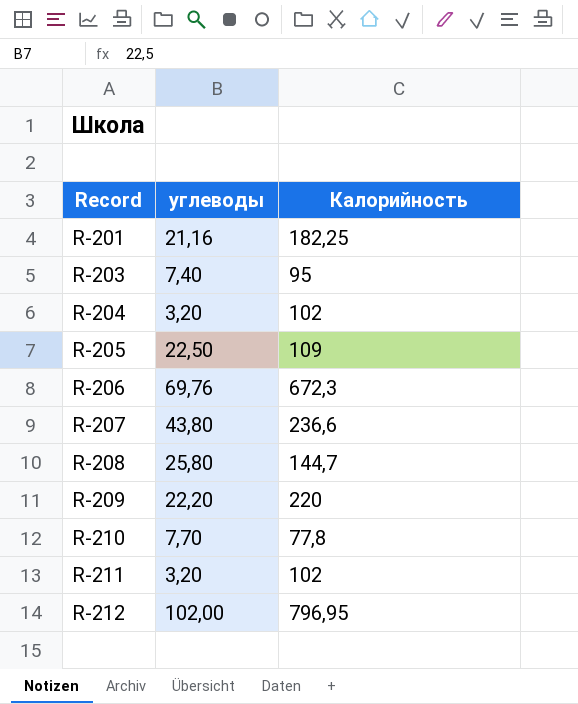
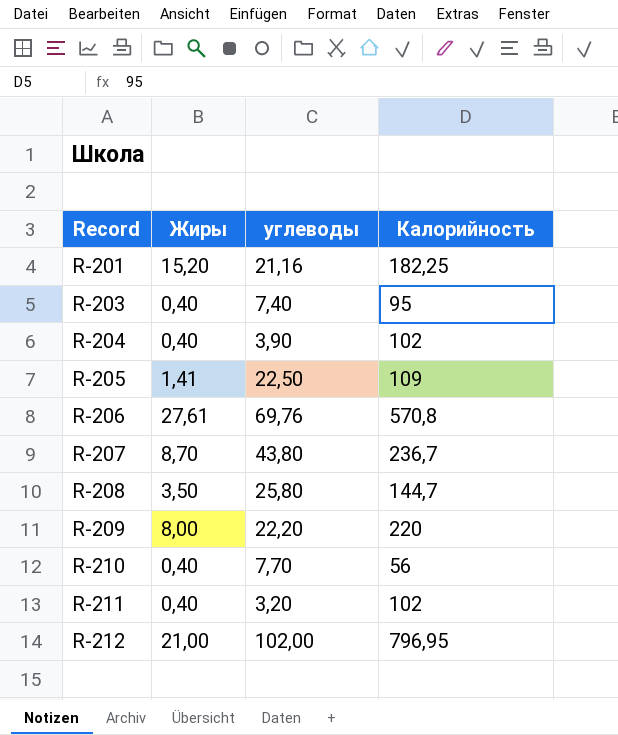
column Жиры | position: none -> 2
R-204 | углеводы: 3,20 -> 3,90
R-206 | Калорийность: 672,3 -> 570,8
R-207 | Калорийность: 236,6 -> 236,7
R-210 | Калорийность: 77,8 -> 56

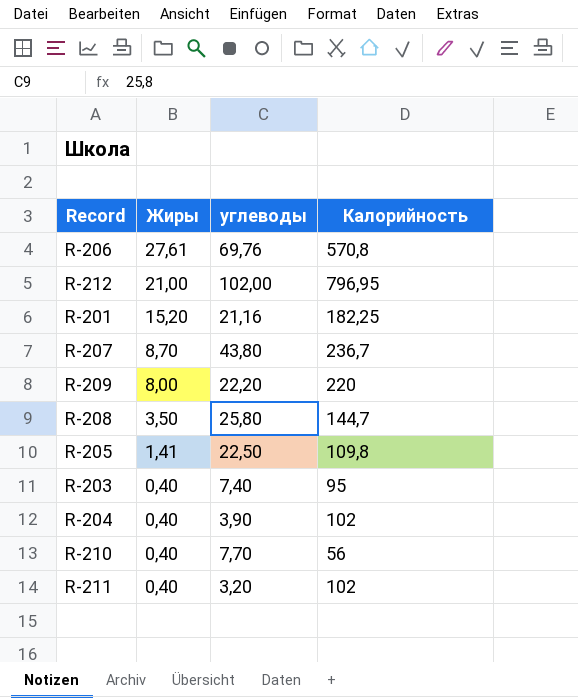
row order: Record ascending -> Жиры descending
R-205 | Калорийность: 109 -> 109,8

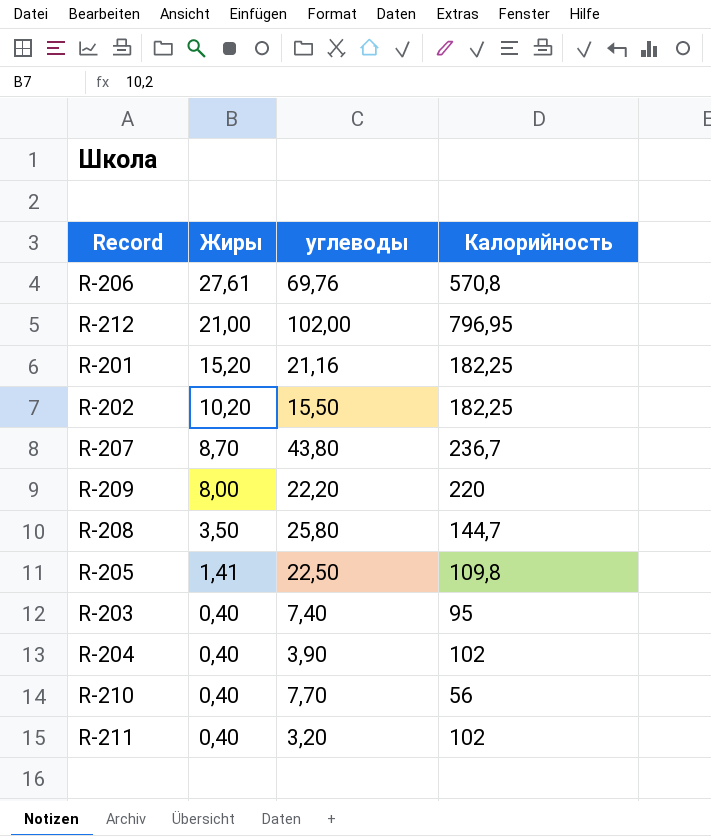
row R-202: none -> 10,20 | 15,50 | 182,25

